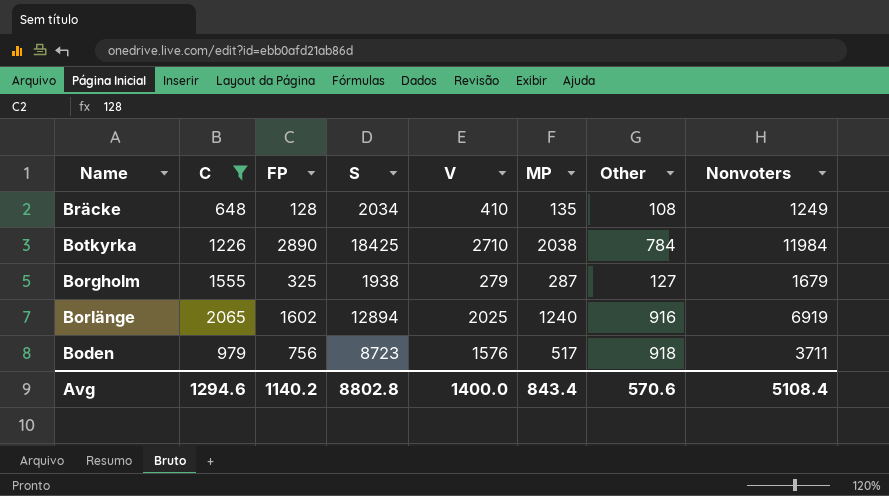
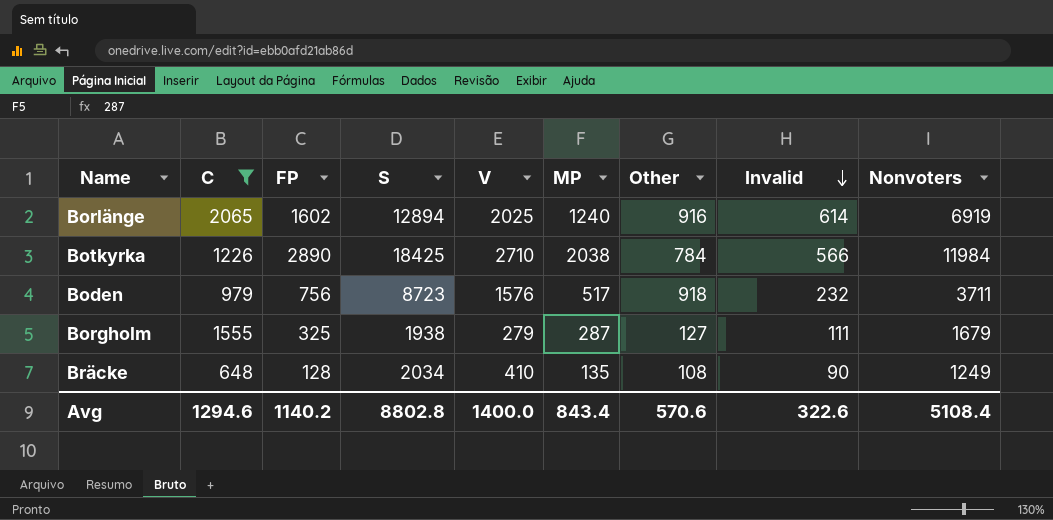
row order: none -> Invalid descending
column Invalid | position: none -> 8

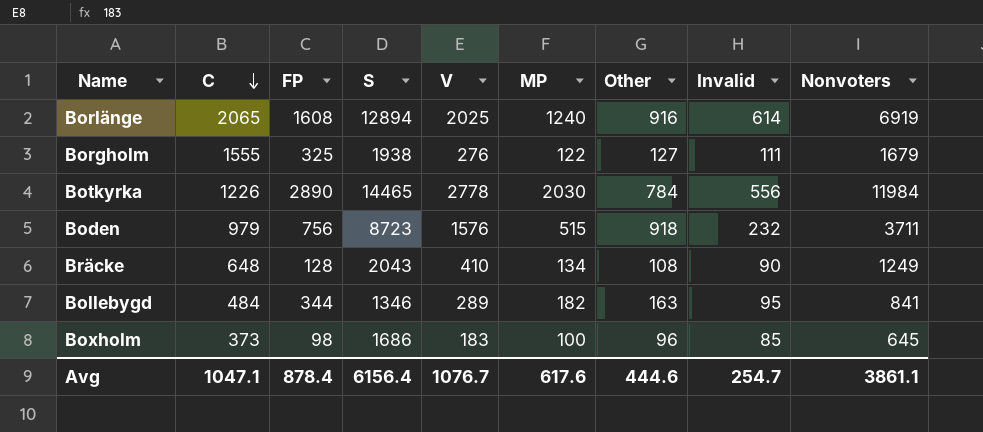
filter: C >= 648 -> none
row order: Invalid descending -> C descending
Borlänge | FP: 1602 -> 1608
Borgholm | V: 279 -> 276
Borgholm | MP: 287 -> 122
Botkyrka | S: 18425 -> 14465
Botkyrka | V: 2710 -> 2778
Botkyrka | MP: 2038 -> 2030
Botkyrka | Invalid: 566 -> 556
Boden | MP: 517 -> 515
Bräcke | S: 2034 -> 2043
Bräcke | MP: 135 -> 134
Avg | C: 1294.6 -> 1047.1
Avg | FP: 1140.2 -> 878.4
Avg | S: 8802.8 -> 6156.4
Avg | V: 1400.0 -> 1076.7
Avg | MP: 843.4 -> 617.6
Avg | Other: 570.6 -> 444.6
Avg | Invalid: 322.6 -> 254.7
Avg | Nonvoters: 5108.4 -> 3861.1

